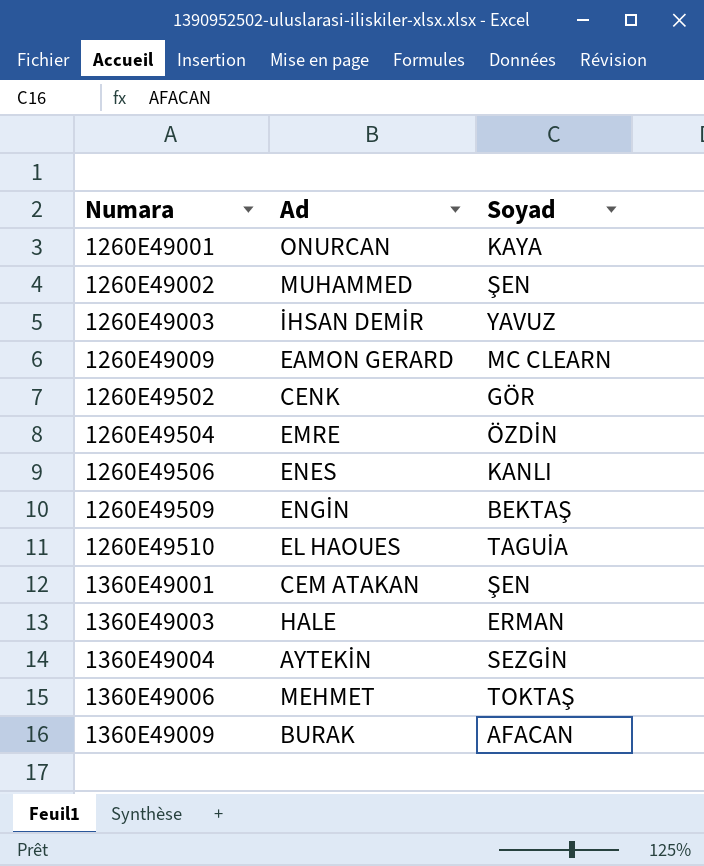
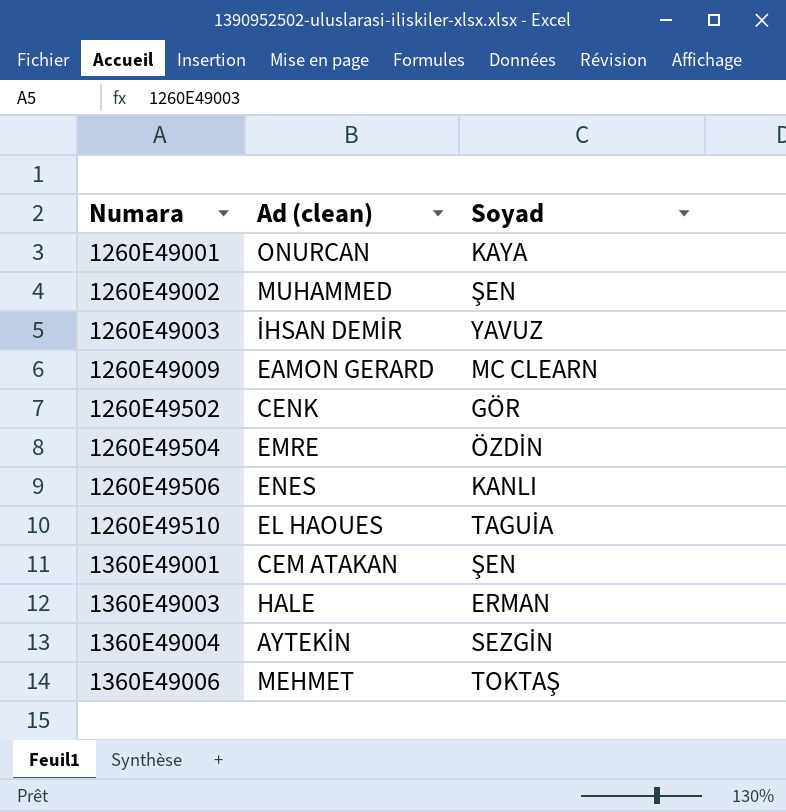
column name: Ad -> Ad (clean)
row 1260E49509: ENGİN | BEKTAŞ -> none
row 1360E49009: BURAK | AFACAN -> none

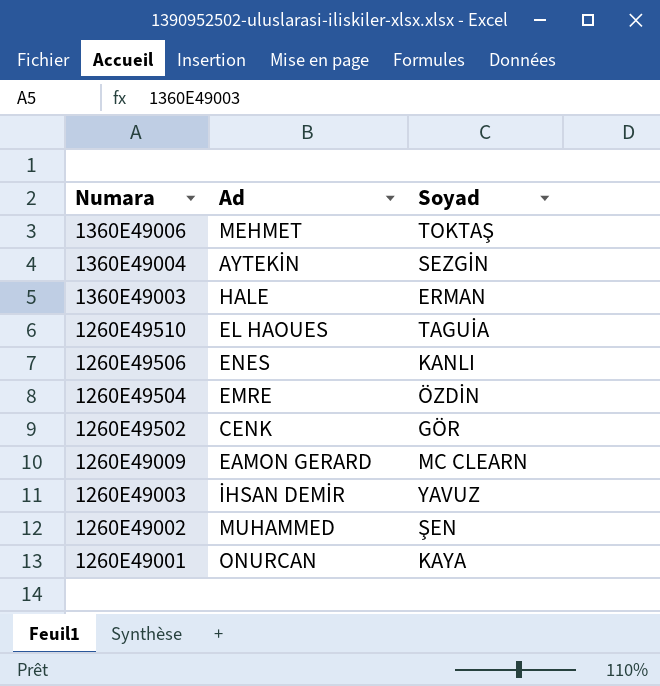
row order: Numara ascending -> Numara descending
column name: Ad (clean) -> Ad
row 1360E49001: CEM ATAKAN | ŞEN -> none

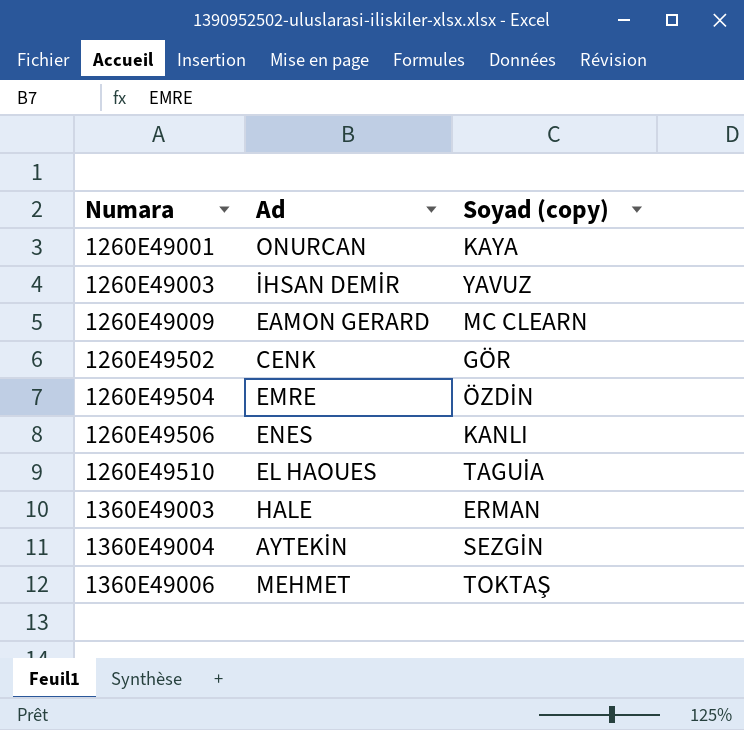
row order: Numara descending -> Numara ascending
column name: Soyad -> Soyad (copy)
row 1260E49002: MUHAMMED | ŞEN -> none

